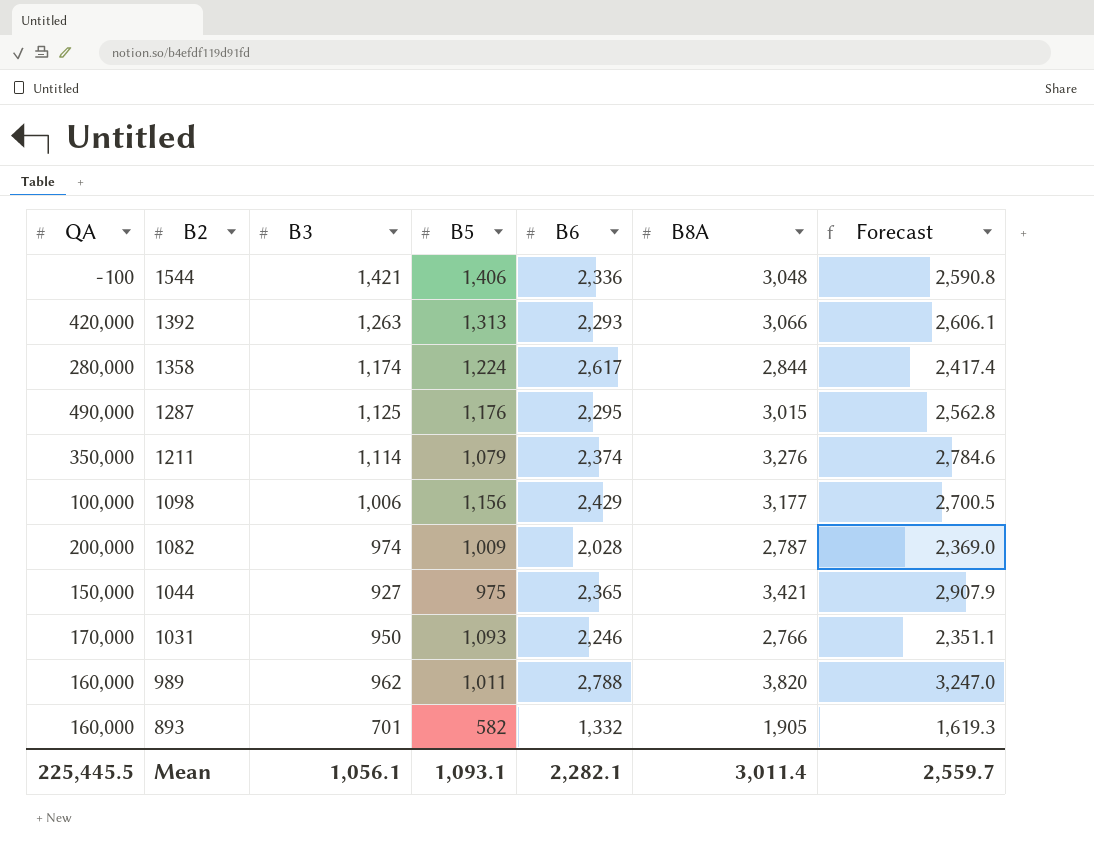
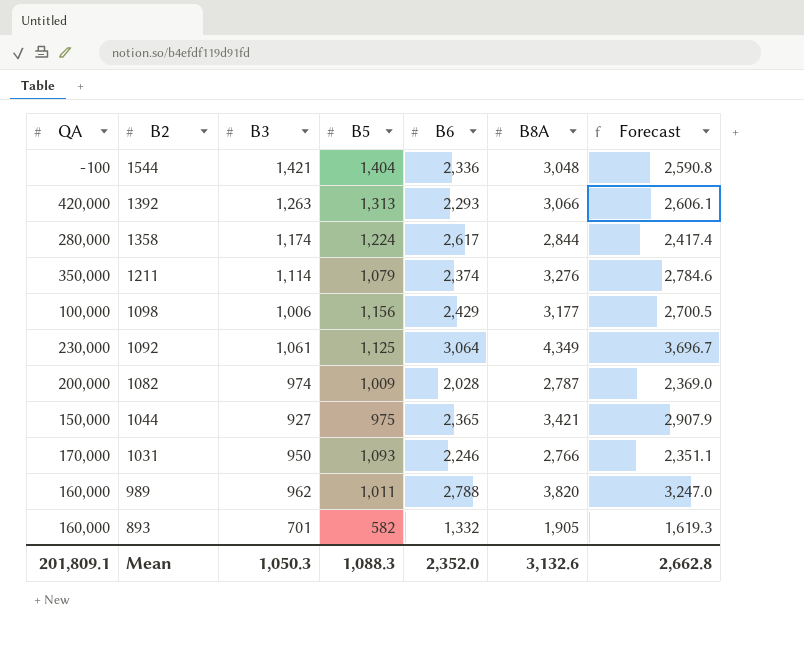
row 1287: 490,000 | 1,125 | 1,176 | 2,295 | 3,015 | 2,562.8 -> none
1544 | B5: 1,406 -> 1,404
row 1092: none -> 230,000 | 1,061 | 1,125 | 3,064 | 4,349 | 3,696.7
Mean | QA: 225,445.5 -> 201,809.1
Mean | B3: 1,056.1 -> 1,050.3
Mean | B5: 1,093.1 -> 1,088.3
Mean | B6: 2,282.1 -> 2,352.0
Mean | B8A: 3,011.4 -> 3,132.6
Mean | Forecast: 2,559.7 -> 2,662.8

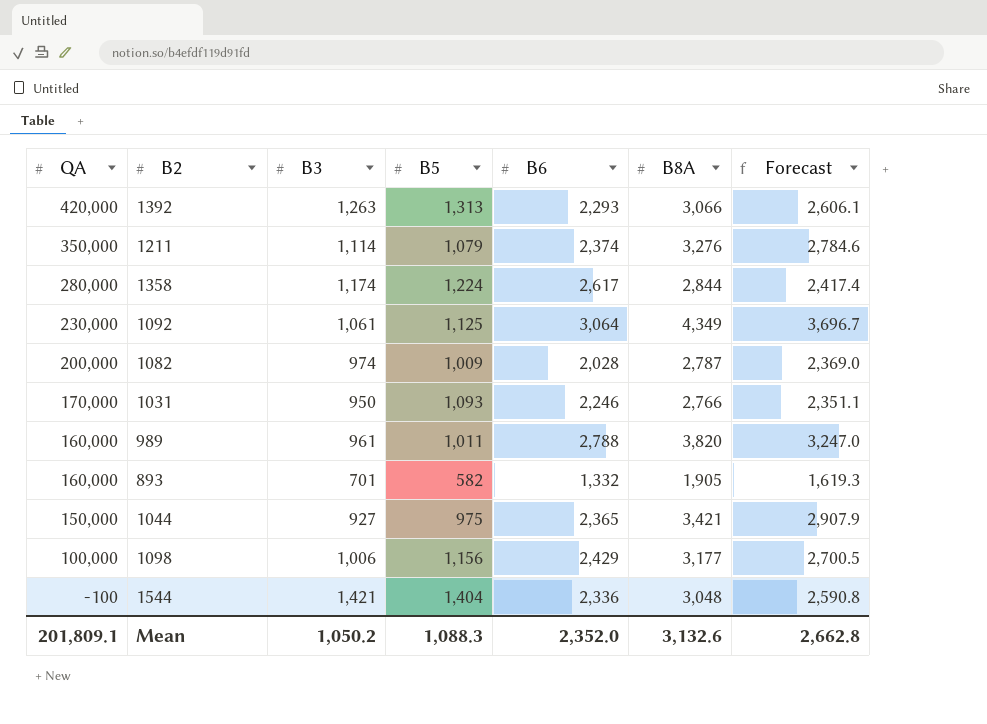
row order: B2 descending -> QA descending
989 | B3: 962 -> 961
Mean | B3: 1,050.3 -> 1,050.2

